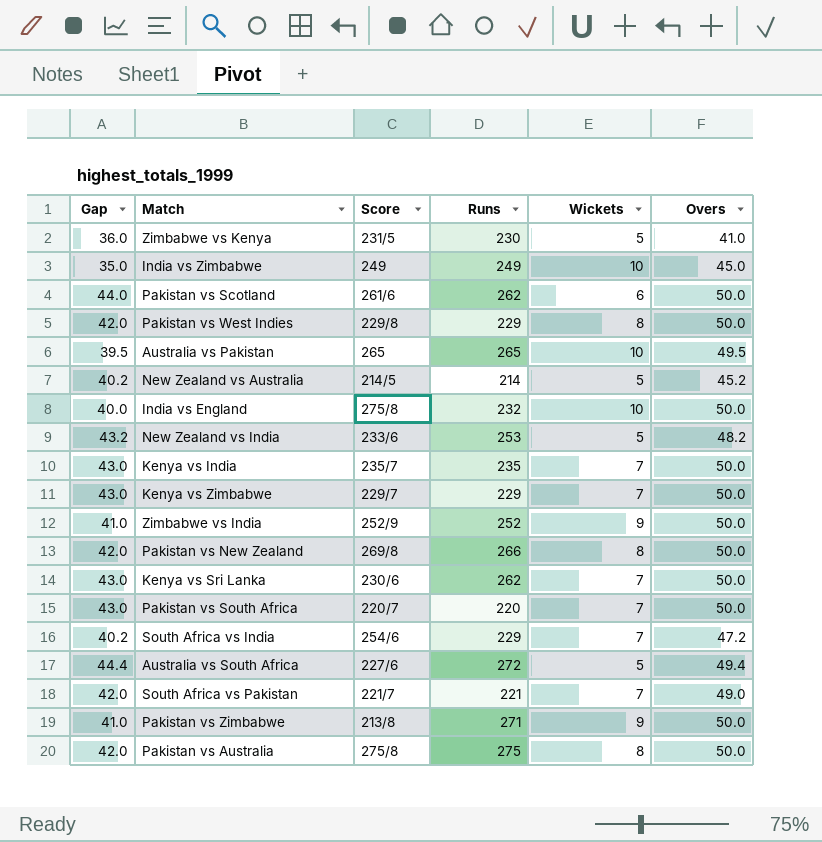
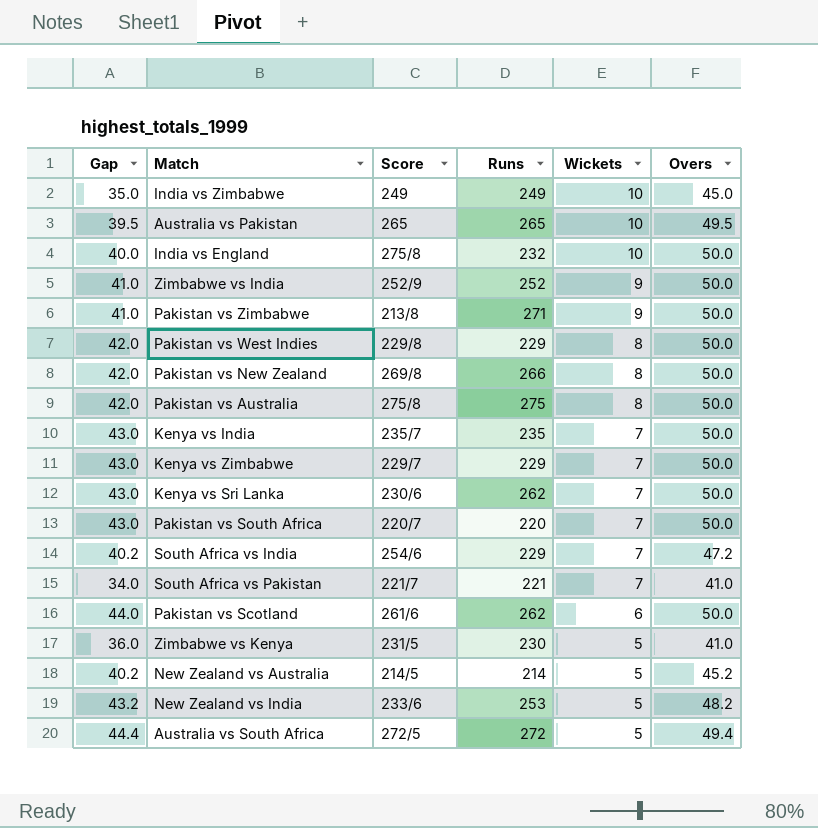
row order: none -> Wickets descending
South Africa vs Pakistan | Gap: 42.0 -> 34.0
South Africa vs Pakistan | Overs: 49.0 -> 41.0
Australia vs South Africa | Score: 227/6 -> 272/5

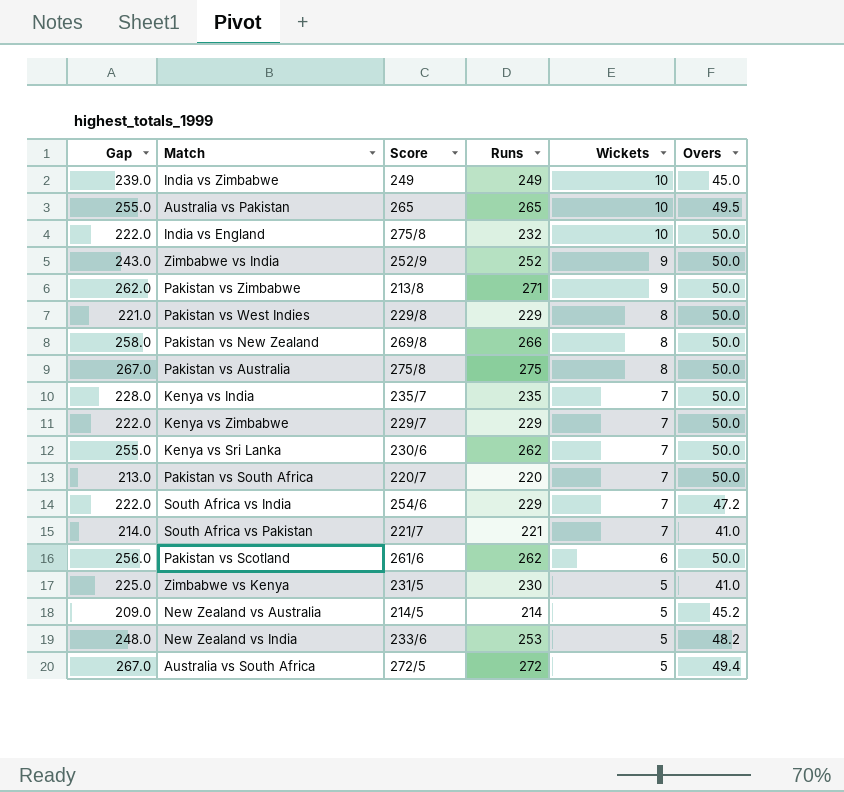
column Gap | formula: [Overs] - [Wickets] -> [Runs] - [Wickets]

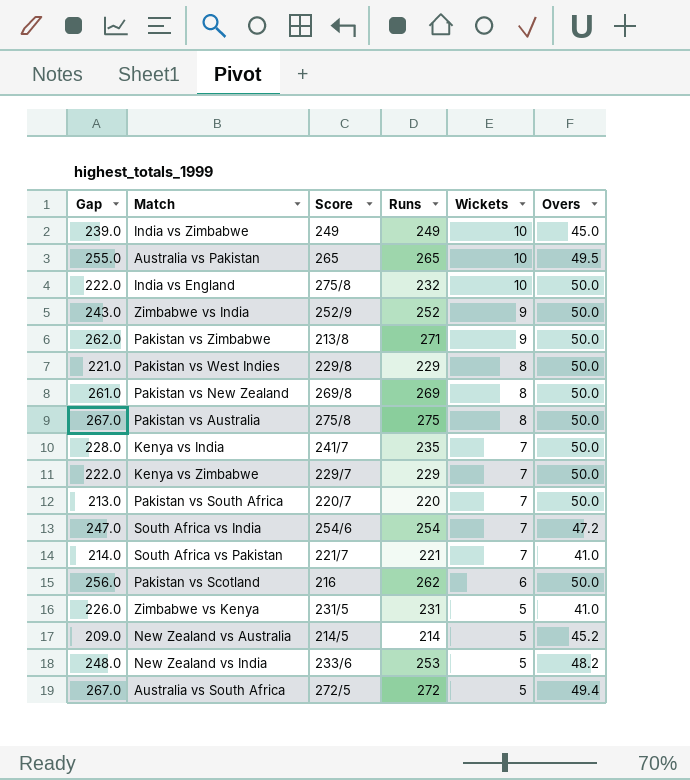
row Kenya vs Sri Lanka: 255.0 | 230/6 | 262 | 7 | 50.0 -> none
Pakistan vs New Zealand | Gap: 258.0 -> 261.0
Pakistan vs New Zealand | Runs: 266 -> 269
Kenya vs India | Score: 235/7 -> 241/7
South Africa vs India | Gap: 222.0 -> 247.0
South Africa vs India | Runs: 229 -> 254
Pakistan vs Scotland | Score: 261/6 -> 216
Zimbabwe vs Kenya | Gap: 225.0 -> 226.0
Zimbabwe vs Kenya | Runs: 230 -> 231

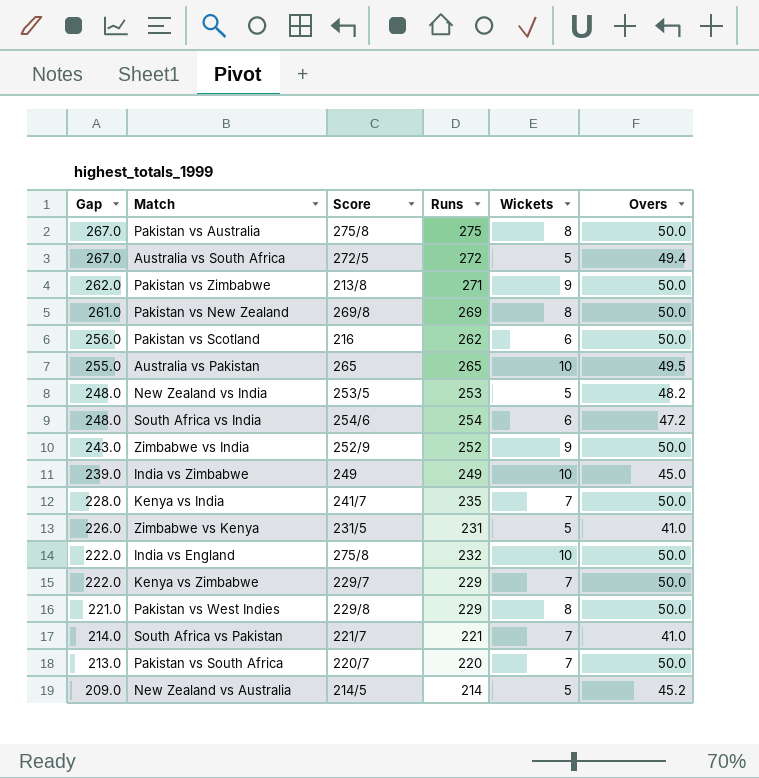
row order: Wickets descending -> Gap descending
New Zealand vs India | Score: 233/6 -> 253/5
South Africa vs India | Gap: 247.0 -> 248.0
South Africa vs India | Wickets: 7 -> 6

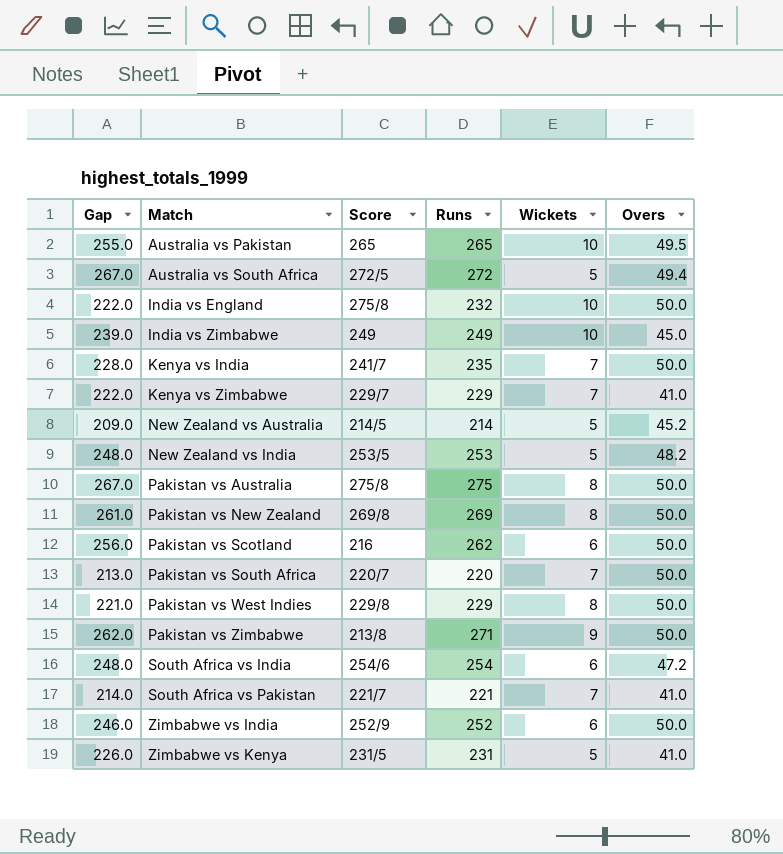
row order: Gap descending -> Match ascending
Kenya vs Zimbabwe | Overs: 50.0 -> 41.0
Zimbabwe vs India | Gap: 243.0 -> 246.0
Zimbabwe vs India | Wickets: 9 -> 6

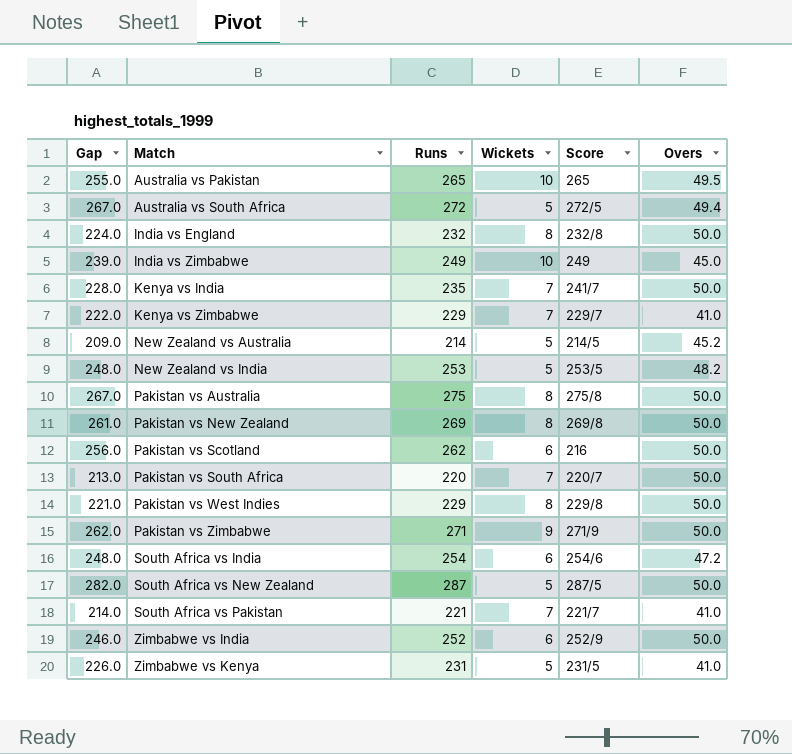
column Score | position: 3 -> 5
India vs England | Gap: 222.0 -> 224.0
India vs England | Wickets: 10 -> 8
India vs England | Score: 275/8 -> 232/8
Pakistan vs Zimbabwe | Score: 213/8 -> 271/9
row South Africa vs New Zealand: none -> 282.0 | 287 | 5 | 287/5 | 50.0

